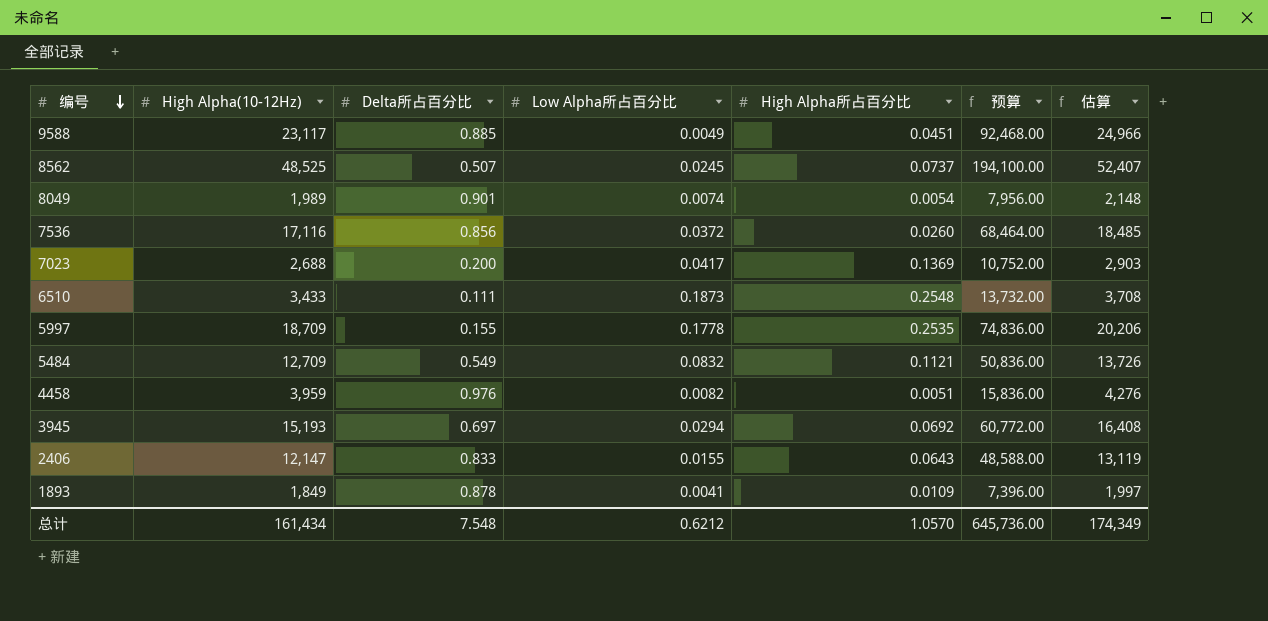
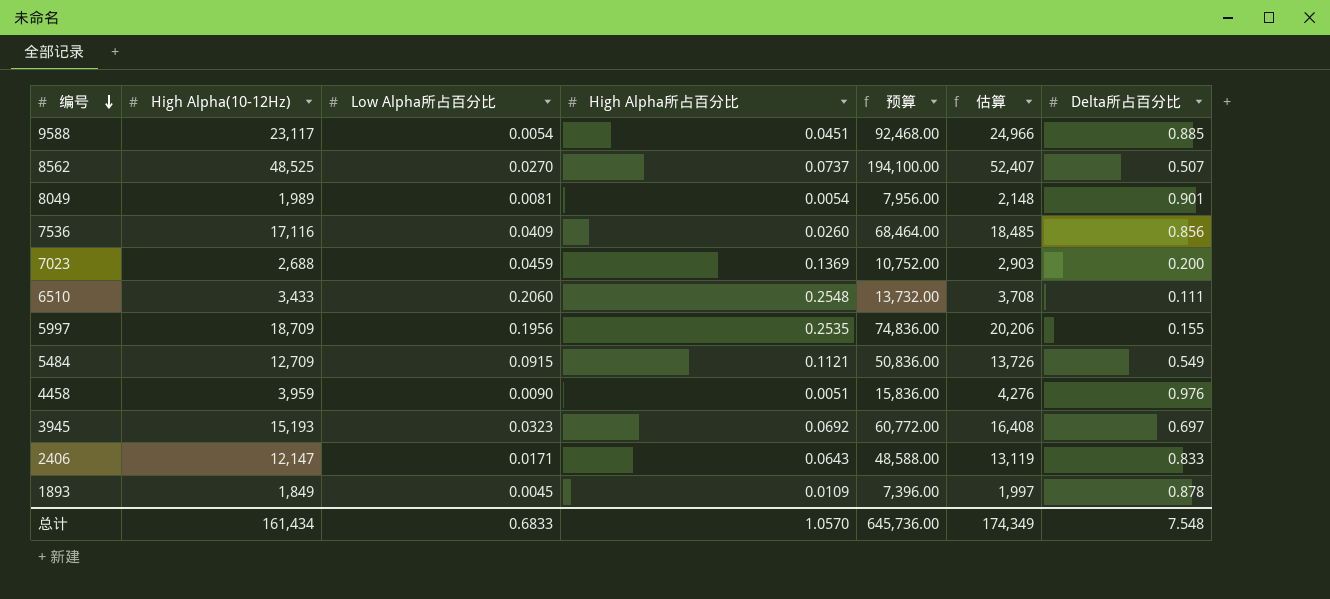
column Delta所占百分比 | position: 3 -> 7
9588 | Low Alpha所占百分比: 0.0049 -> 0.0054
8562 | Low Alpha所占百分比: 0.0245 -> 0.0270
8049 | Low Alpha所占百分比: 0.0074 -> 0.0081
7536 | Low Alpha所占百分比: 0.0372 -> 0.0409
7023 | Low Alpha所占百分比: 0.0417 -> 0.0459
6510 | Low Alpha所占百分比: 0.1873 -> 0.2060
5997 | Low Alpha所占百分比: 0.1778 -> 0.1956
5484 | Low Alpha所占百分比: 0.0832 -> 0.0915
4458 | Low Alpha所占百分比: 0.0082 -> 0.0090
3945 | Low Alpha所占百分比: 0.0294 -> 0.0323
2406 | Low Alpha所占百分比: 0.0155 -> 0.0171
1893 | Low Alpha所占百分比: 0.0041 -> 0.0045
总计 | Low Alpha所占百分比: 0.6212 -> 0.6833

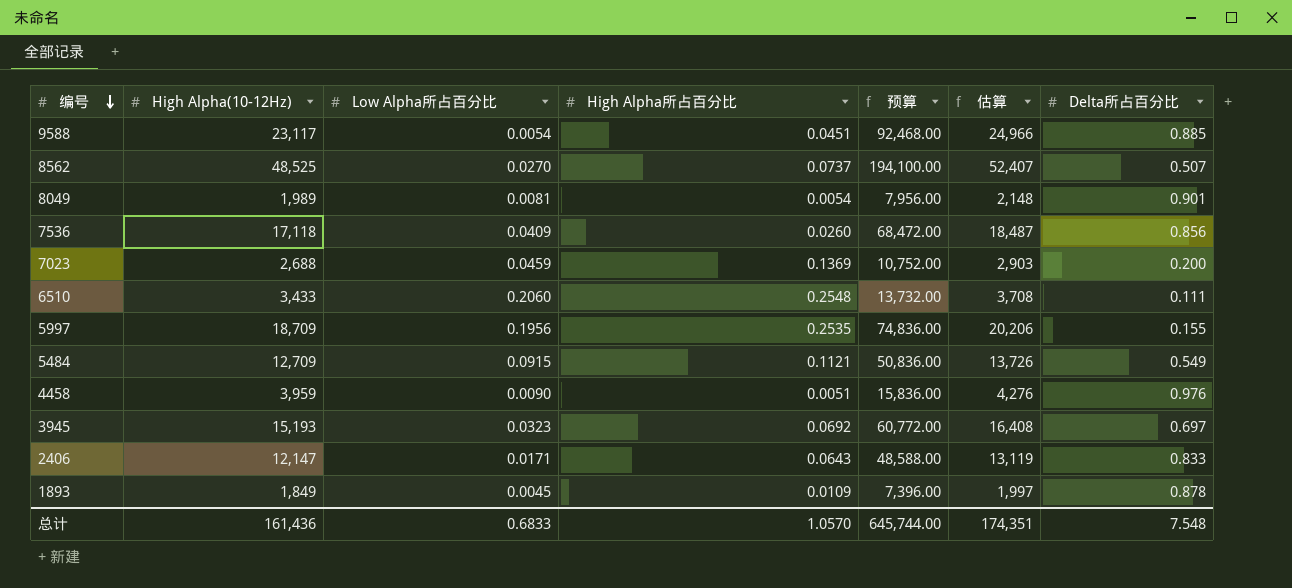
7536 | High Alpha(10-12Hz): 17,116 -> 17,118
7536 | 预算: 68,464.00 -> 68,472.00
7536 | 估算: 18,485 -> 18,487
总计 | High Alpha(10-12Hz): 161,434 -> 161,436
总计 | 预算: 645,736.00 -> 645,744.00
总计 | 估算: 174,349 -> 174,351

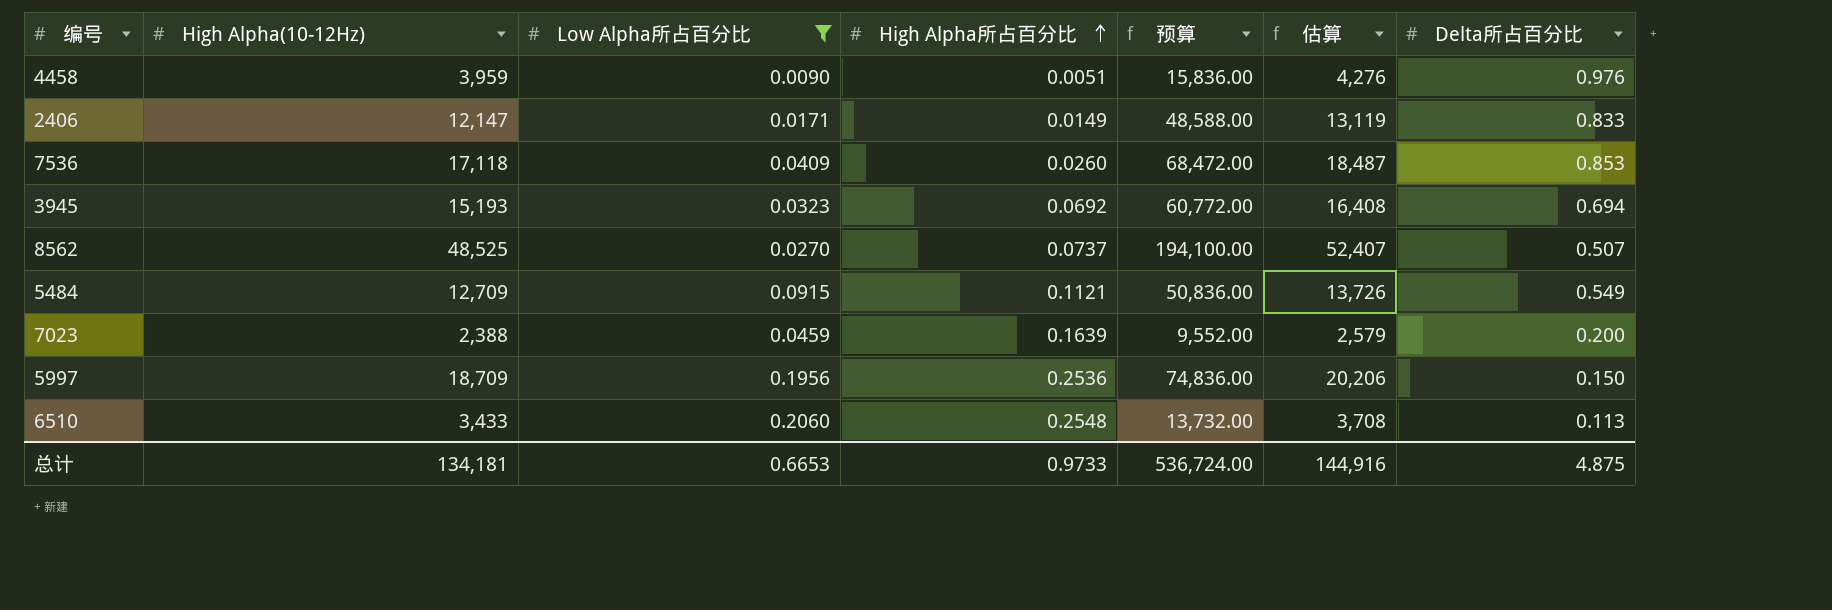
filter: none -> Low Alpha所占百分比 >= 0.0090
row order: 编号 descending -> High Alpha所占百分比 ascending
2406 | High Alpha所占百分比: 0.0643 -> 0.0149
7536 | Delta所占百分比: 0.856 -> 0.853
3945 | Delta所占百分比: 0.697 -> 0.694
7023 | High Alpha(10-12Hz): 2,688 -> 2,388
7023 | High Alpha所占百分比: 0.1369 -> 0.1639
7023 | 预算: 10,752.00 -> 9,552.00
7023 | 估算: 2,903 -> 2,579
5997 | High Alpha所占百分比: 0.2535 -> 0.2536
5997 | Delta所占百分比: 0.155 -> 0.150
6510 | Delta所占百分比: 0.111 -> 0.113
总计 | High Alpha(10-12Hz): 161,436 -> 134,181
总计 | Low Alpha所占百分比: 0.6833 -> 0.6653
总计 | High Alpha所占百分比: 1.0570 -> 0.9733
总计 | 预算: 645,744.00 -> 536,724.00
总计 | 估算: 174,351 -> 144,916
总计 | Delta所占百分比: 7.548 -> 4.875

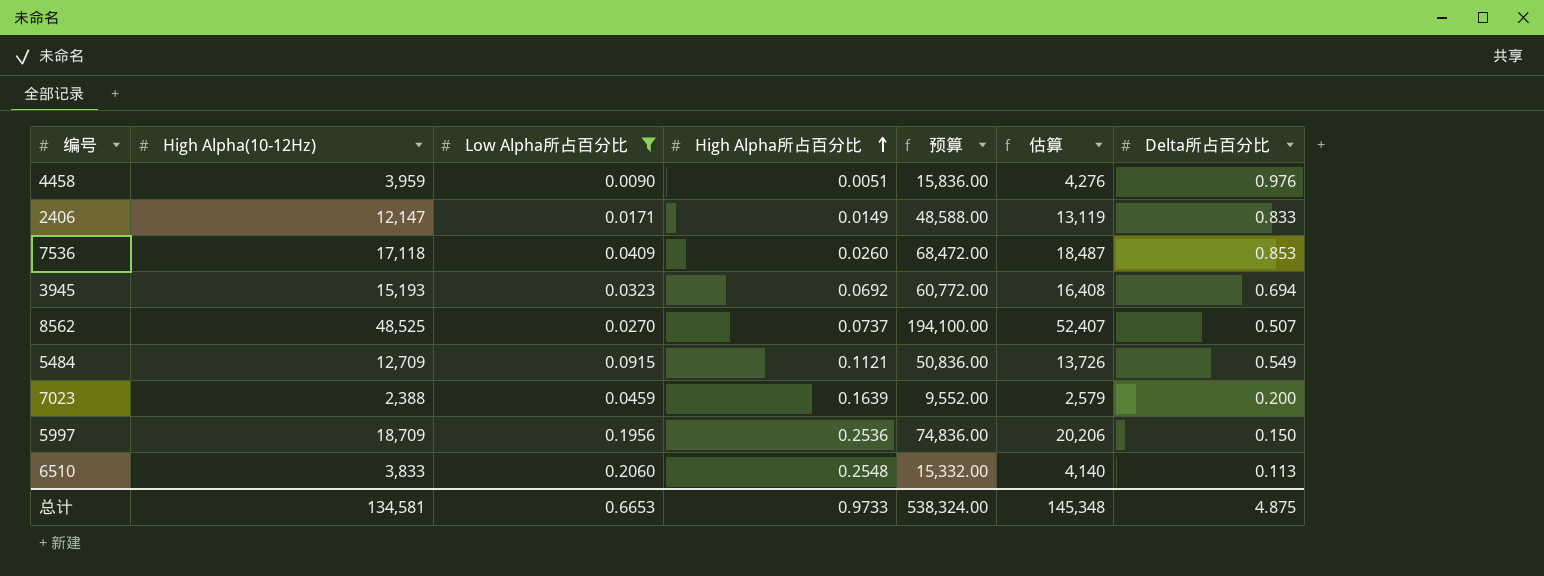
6510 | High Alpha(10-12Hz): 3,433 -> 3,833
6510 | 预算: 13,732.00 -> 15,332.00
6510 | 估算: 3,708 -> 4,140
总计 | High Alpha(10-12Hz): 134,181 -> 134,581
总计 | 预算: 536,724.00 -> 538,324.00
总计 | 估算: 144,916 -> 145,348

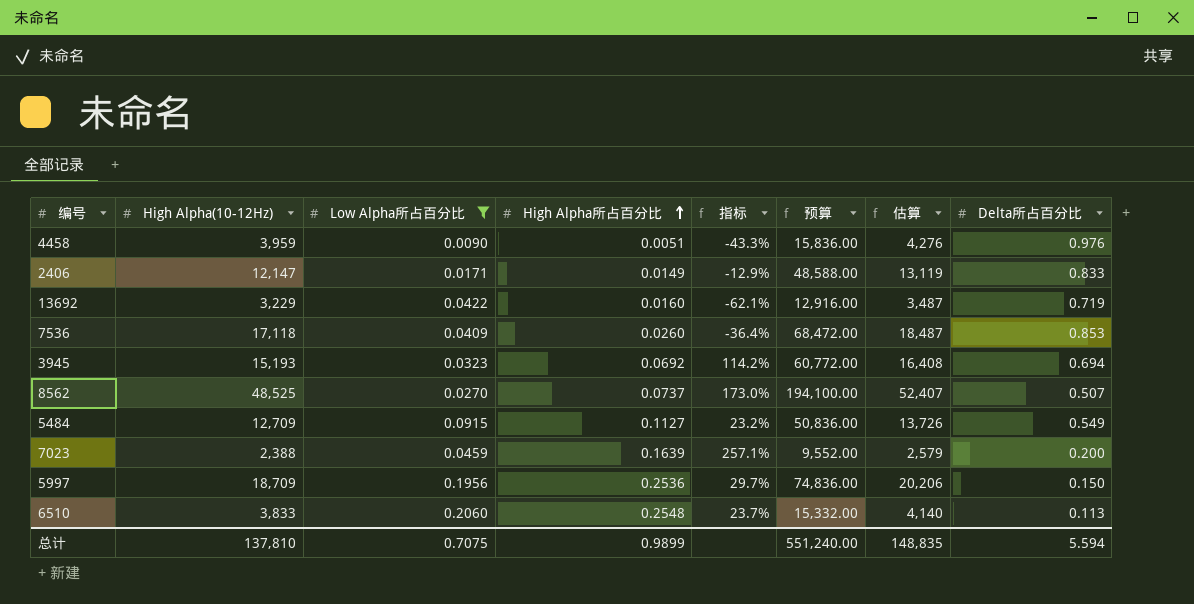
column 指标 | formula: none -> ([High Alpha所占百分比] - [Low Alpha所占百分比]) / [Low Alpha所占百分比]
row 13692: none -> 3,229 | 0.0422 | 0.0160 | -62.1% | 12,916.00 | 3,487 | 0.719
5484 | High Alpha所占百分比: 0.1121 -> 0.1127
总计 | High Alpha(10-12Hz): 134,581 -> 137,810
总计 | Low Alpha所占百分比: 0.6653 -> 0.7075
总计 | High Alpha所占百分比: 0.9733 -> 0.9899
总计 | 预算: 538,324.00 -> 551,240.00
总计 | 估算: 145,348 -> 148,835
总计 | Delta所占百分比: 4.875 -> 5.594

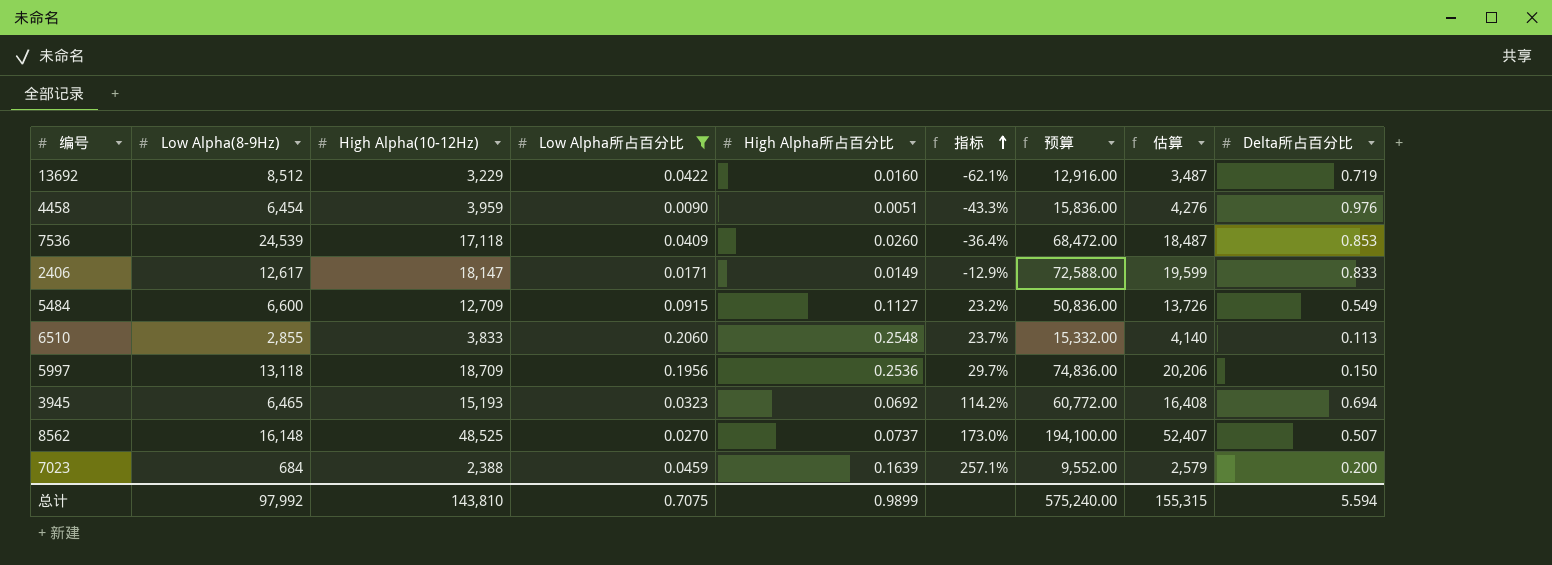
row order: High Alpha所占百分比 ascending -> 指标 ascending
column Low Alpha(8-9Hz) | position: none -> 2
2406 | High Alpha(10-12Hz): 12,147 -> 18,147
2406 | 预算: 48,588.00 -> 72,588.00
2406 | 估算: 13,119 -> 19,599
总计 | High Alpha(10-12Hz): 137,810 -> 143,810
总计 | 预算: 551,240.00 -> 575,240.00
总计 | 估算: 148,835 -> 155,315

